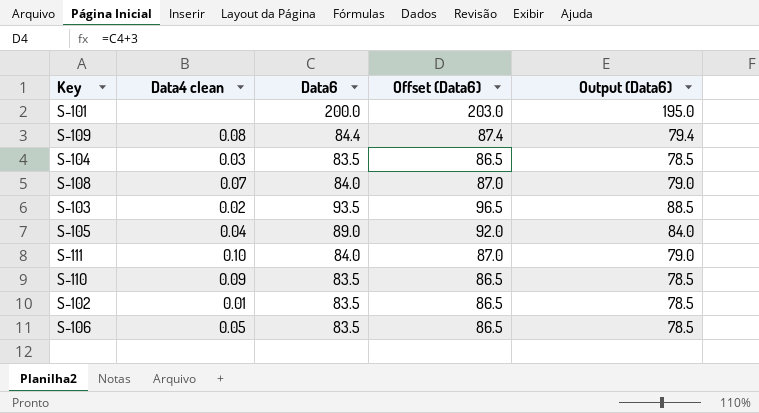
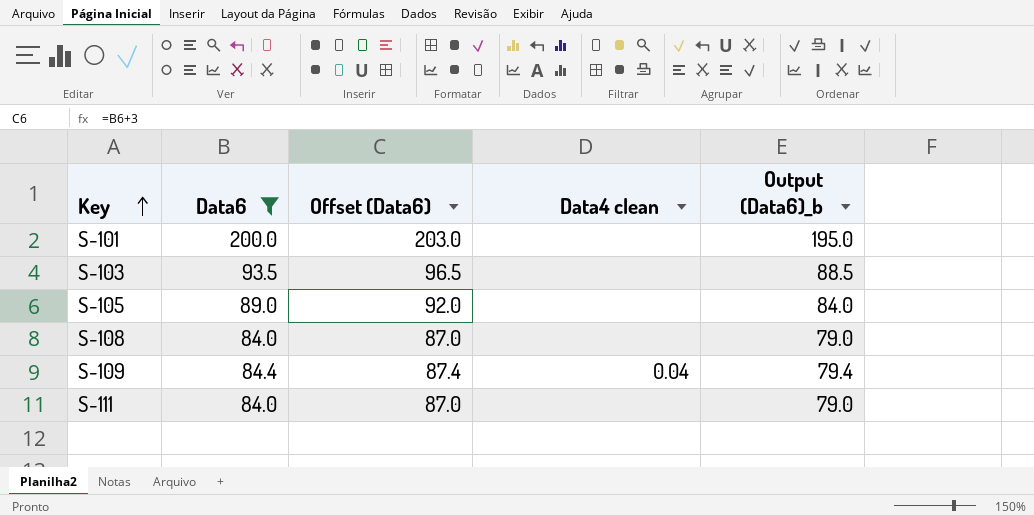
filter: none -> Data6 != 83.5
row order: none -> Key ascending
column Data4 clean | position: 2 -> 4
column name: Output (Data6) -> Output (Data6)_b
S-103 | Data4 clean: 0.02 -> none
S-105 | Data4 clean: 0.04 -> none
S-108 | Data4 clean: 0.07 -> none
S-109 | Data4 clean: 0.08 -> 0.04
S-111 | Data4 clean: 0.10 -> none

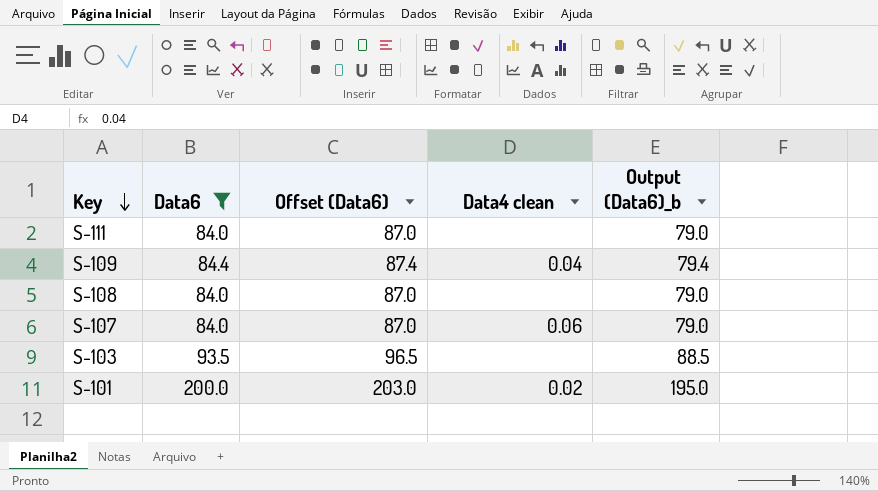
row order: Key ascending -> Key descending
row S-105: 89.0 | 92.0 | none | 84.0 -> none
row S-107: none -> 84.0 | 87.0 | 0.06 | 79.0
S-101 | Data4 clean: none -> 0.02

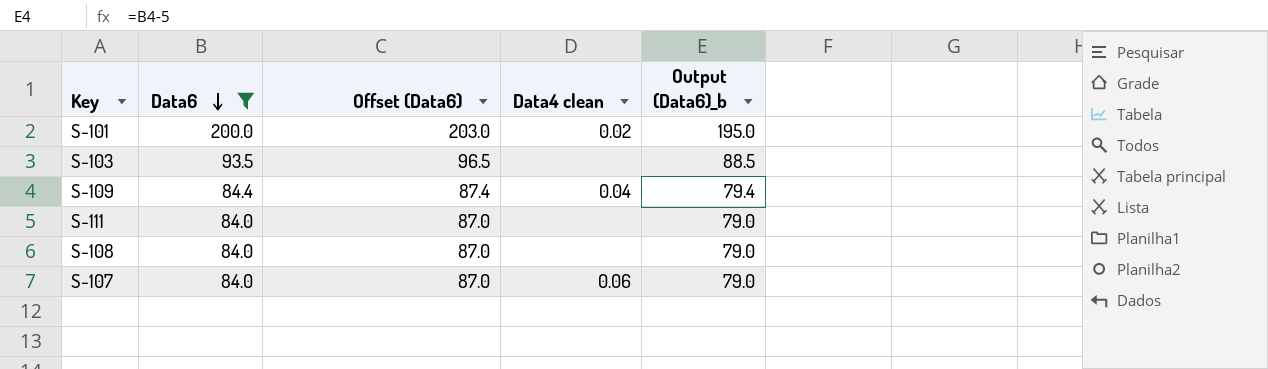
row order: Key descending -> Data6 descending

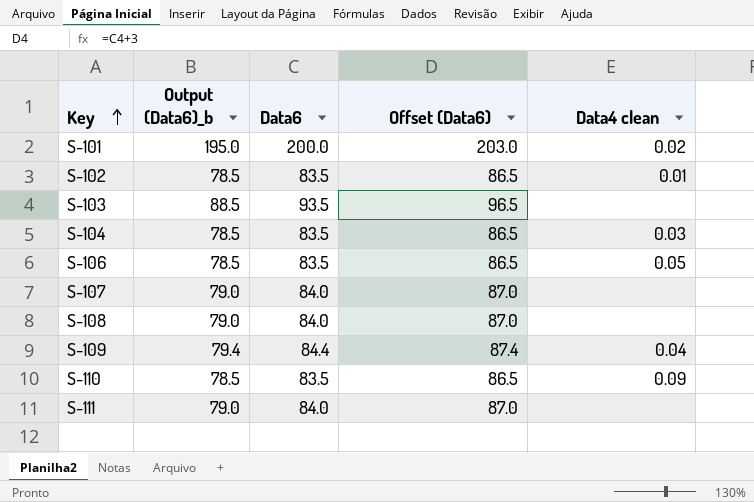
filter: Data6 != 83.5 -> none
row order: Data6 descending -> Key ascending
column Output (Data6)_b | position: 5 -> 2
S-107 | Data4 clean: 0.06 -> none

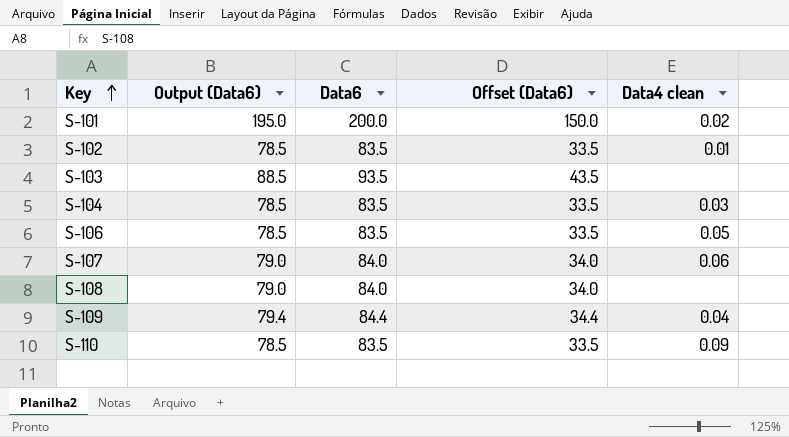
column name: Output (Data6)_b -> Output (Data6)
column Offset (Data6) | formula: [Data6] + 3 -> [Data6] - 50
row S-111: 79.0 | 84.0 | 87.0 | none -> none
S-107 | Data4 clean: none -> 0.06

